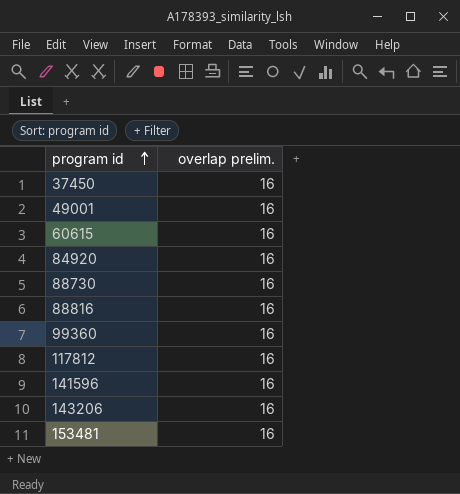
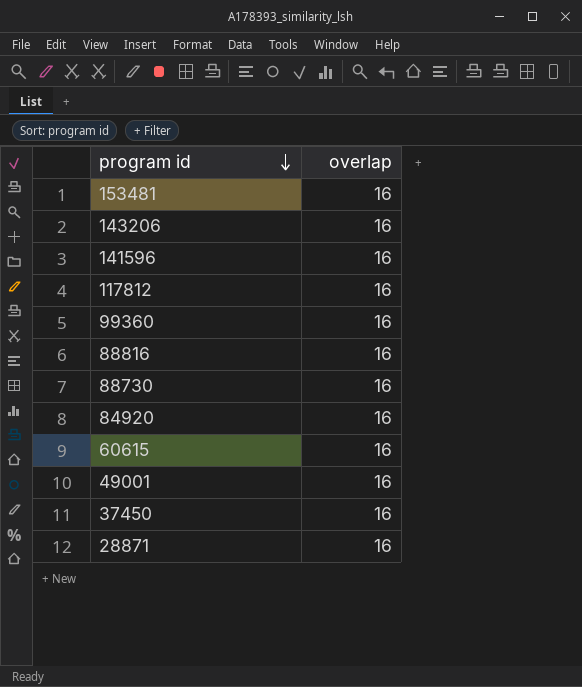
row order: program id ascending -> program id descending
column name: overlap prelim. -> overlap
row 28871: none -> 16

